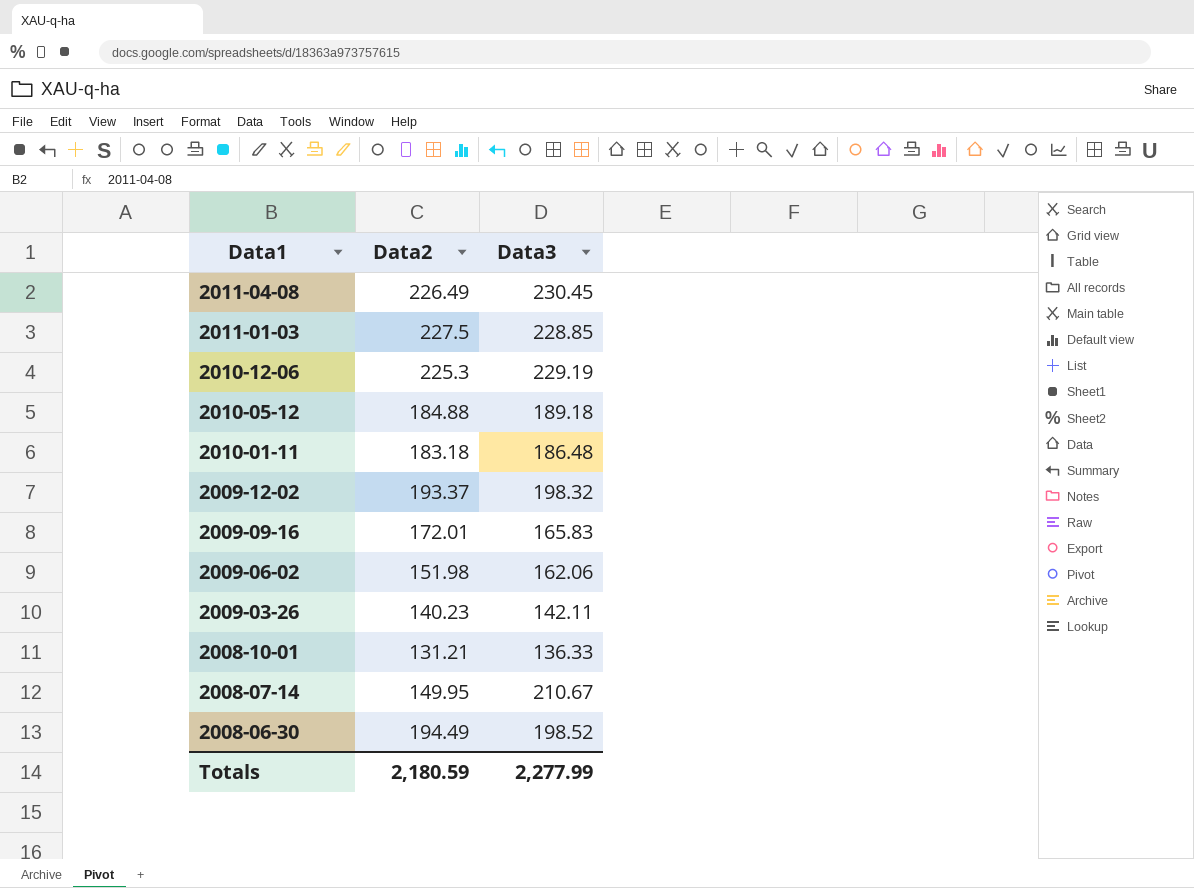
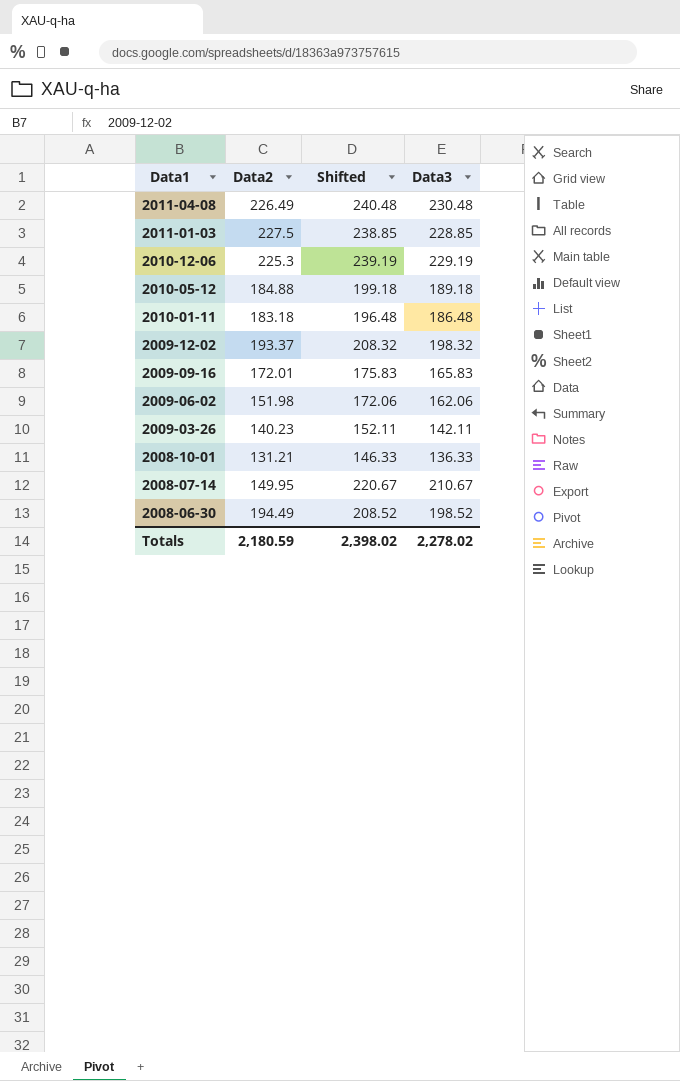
column Shifted | formula: none -> [Data3] + 10
2011-04-08 | Data3: 230.45 -> 230.48
Totals | Data3: 2,277.99 -> 2,278.02

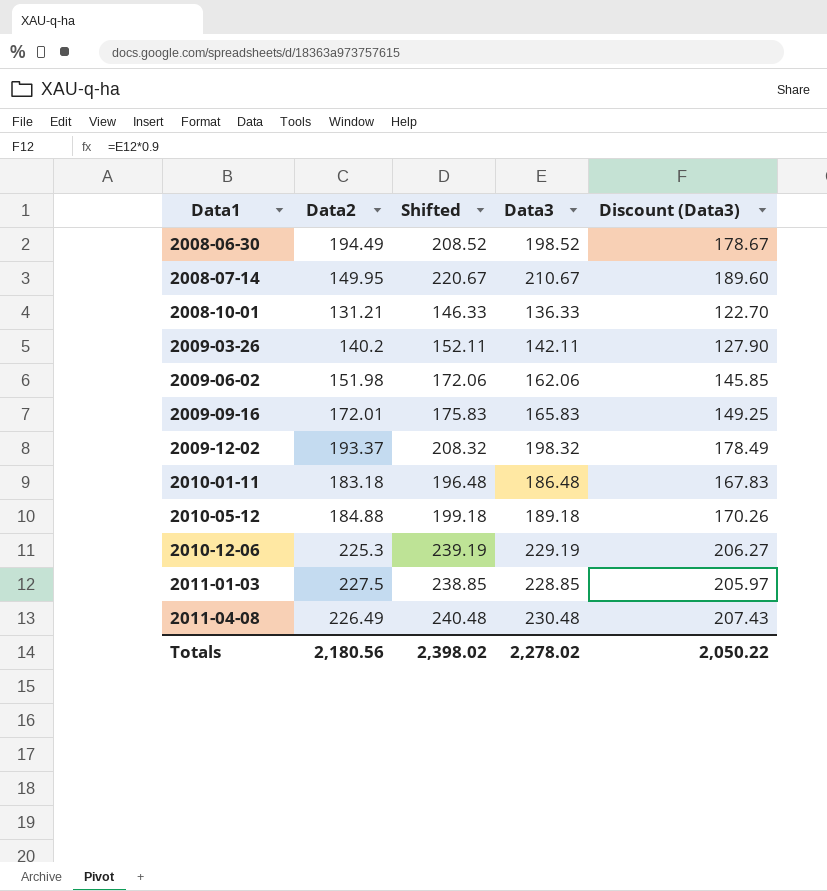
row order: Data1 descending -> Data1 ascending
column Discount (Data3) | formula: none -> [Data3] * 0.9
2009-03-26 | Data2: 140.23 -> 140.2
Totals | Data2: 2,180.59 -> 2,180.56

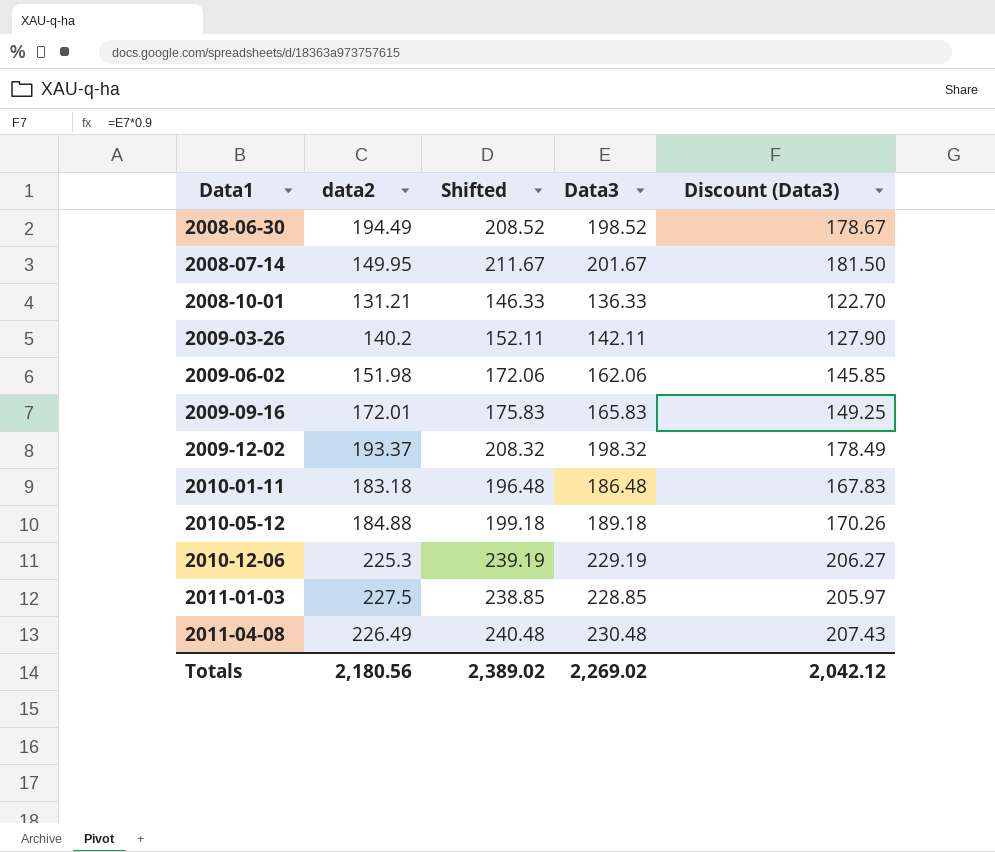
column name: Data2 -> data2
2008-07-14 | Shifted: 220.67 -> 211.67
2008-07-14 | Data3: 210.67 -> 201.67
2008-07-14 | Discount (Data3): 189.60 -> 181.50
Totals | Shifted: 2,398.02 -> 2,389.02
Totals | Data3: 2,278.02 -> 2,269.02
Totals | Discount (Data3): 2,050.22 -> 2,042.12

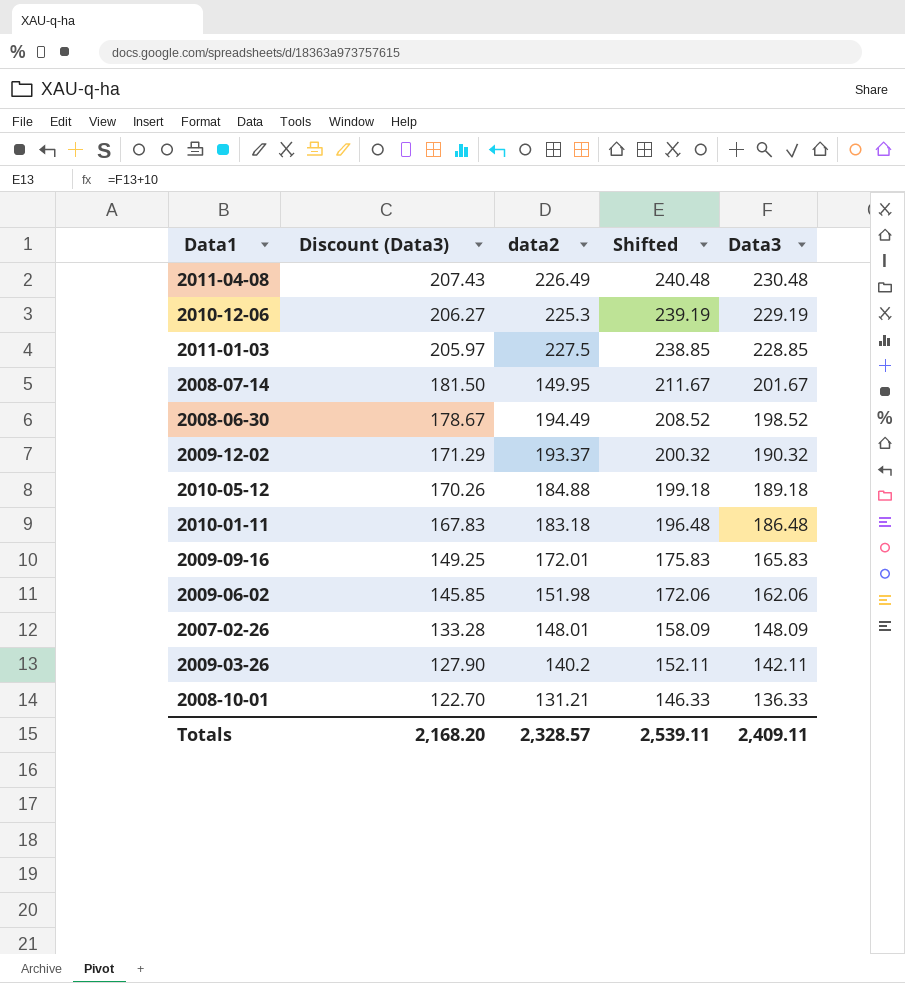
row order: Data1 ascending -> Discount (Data3) descending
column Discount (Data3) | position: 5 -> 2
2009-12-02 | Discount (Data3): 178.49 -> 171.29
2009-12-02 | Shifted: 208.32 -> 200.32
2009-12-02 | Data3: 198.32 -> 190.32
row 2007-02-26: none -> 133.28 | 148.01 | 158.09 | 148.09
Totals | Discount (Data3): 2,042.12 -> 2,168.20
Totals | data2: 2,180.56 -> 2,328.57
Totals | Shifted: 2,389.02 -> 2,539.11
Totals | Data3: 2,269.02 -> 2,409.11

